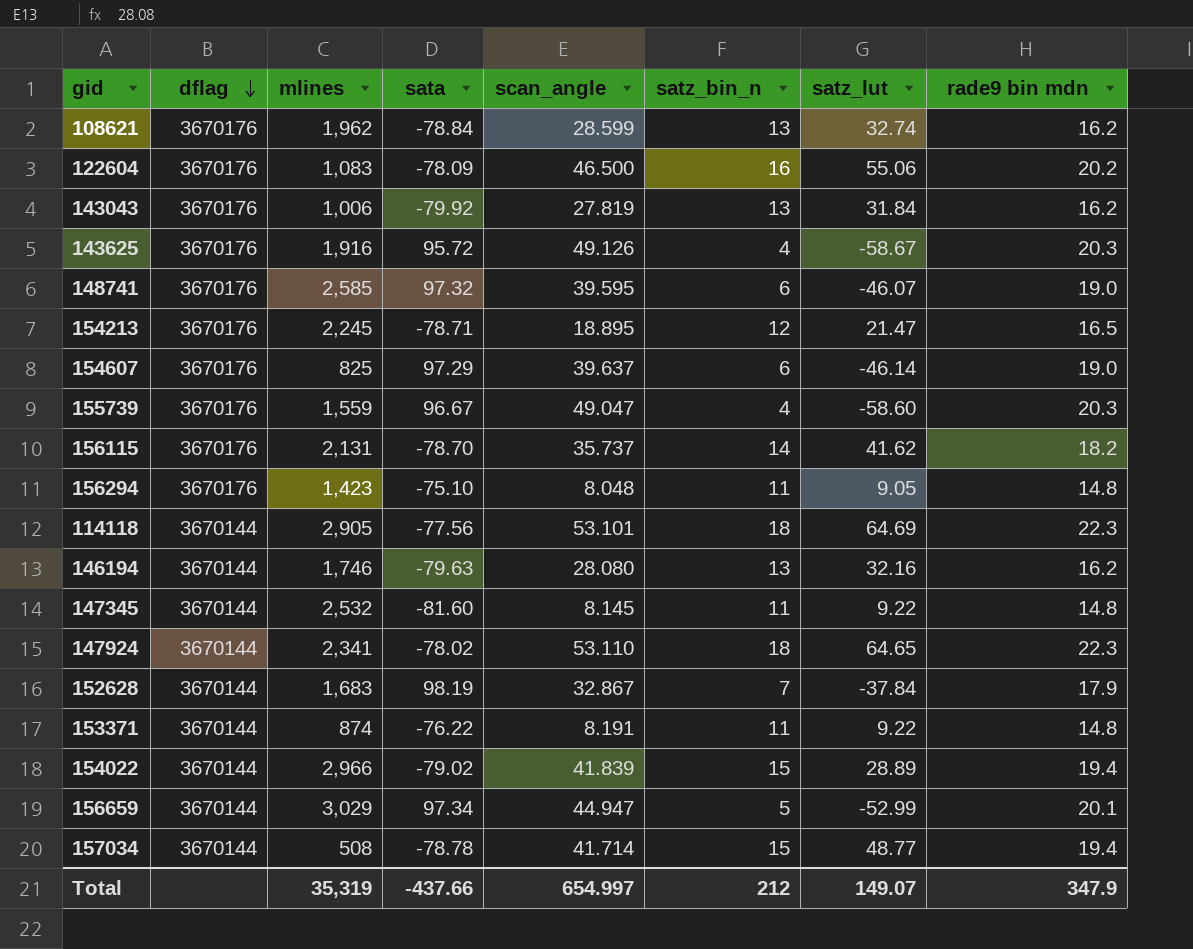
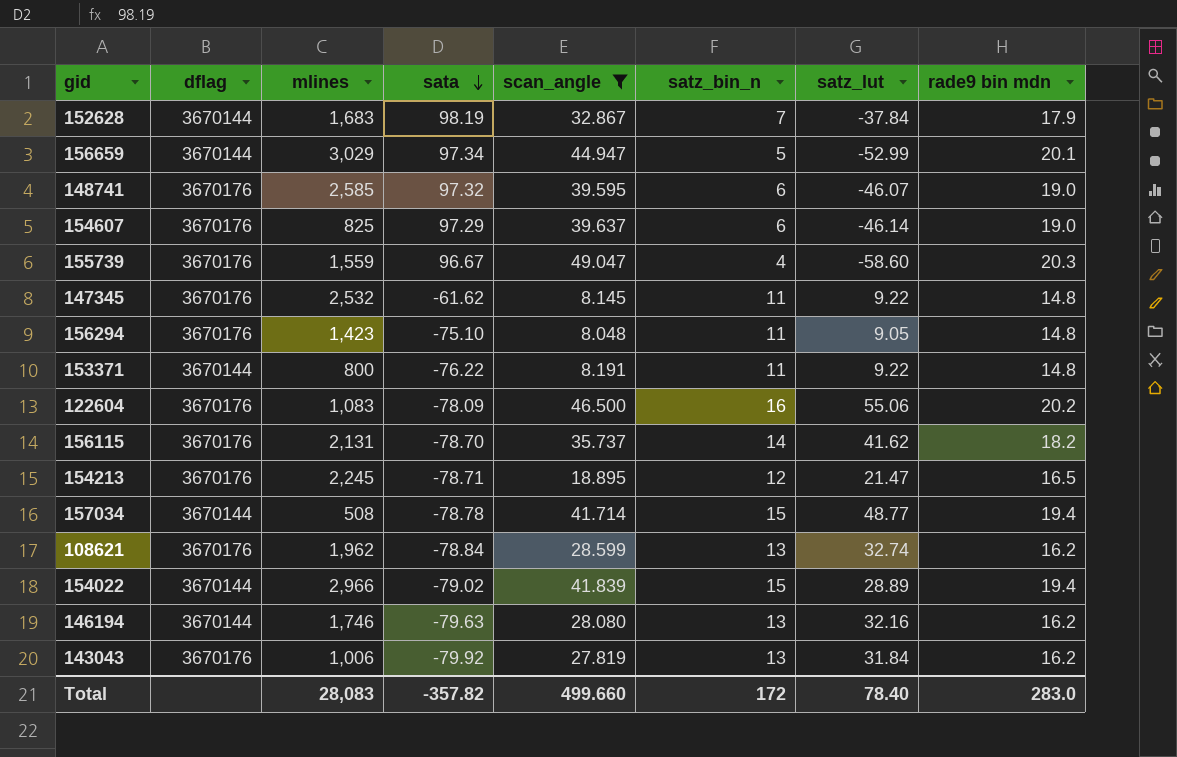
filter: none -> scan_angle <= 49.047
row order: dflag descending -> sata descending
147345 | dflag: 3670144 -> 3670176
147345 | sata: -81.60 -> -61.62
153371 | mlines: 874 -> 800
Total | mlines: 35,319 -> 28,083
Total | sata: -437.66 -> -357.82
Total | scan_angle: 654.997 -> 499.660
Total | satz_bin_n: 212 -> 172
Total | satz_lut: 149.07 -> 78.40
Total | rade9 bin mdn: 347.9 -> 283.0

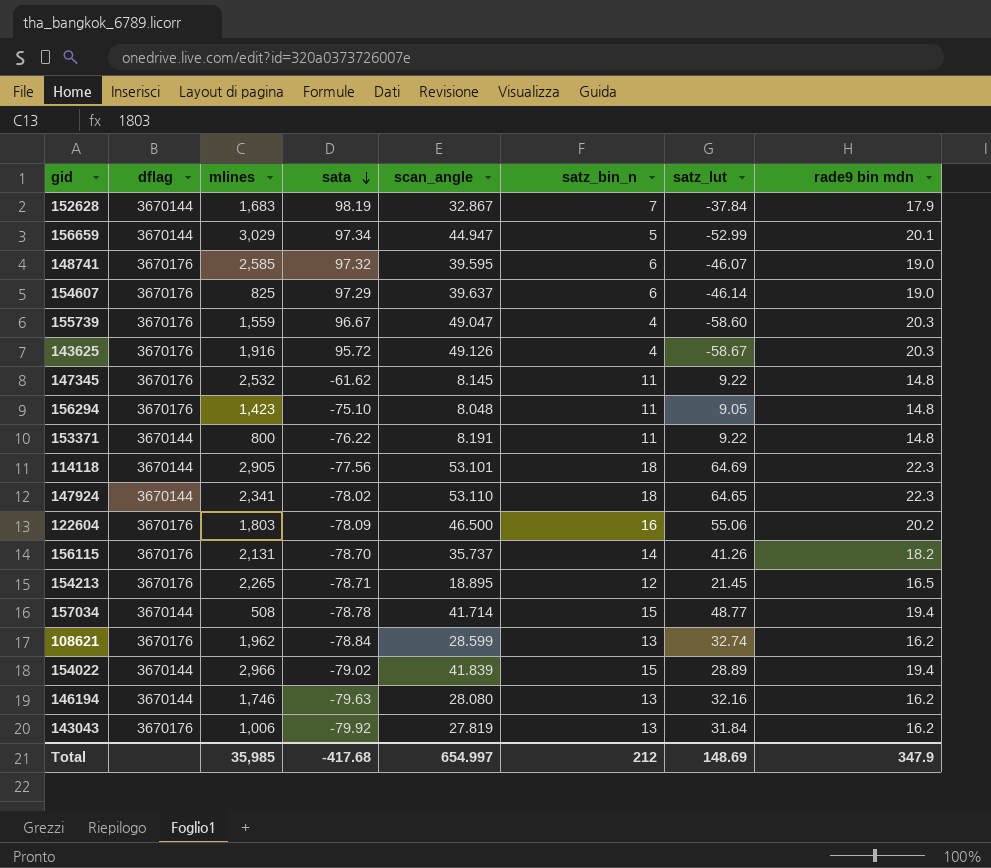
filter: scan_angle <= 49.047 -> none
122604 | mlines: 1,083 -> 1,803
156115 | satz_lut: 41.62 -> 41.26
154213 | mlines: 2,245 -> 2,265
154213 | satz_lut: 21.47 -> 21.45
Total | mlines: 28,083 -> 35,985
Total | sata: -357.82 -> -417.68
Total | scan_angle: 499.660 -> 654.997
Total | satz_bin_n: 172 -> 212
Total | satz_lut: 78.40 -> 148.69
Total | rade9 bin mdn: 283.0 -> 347.9

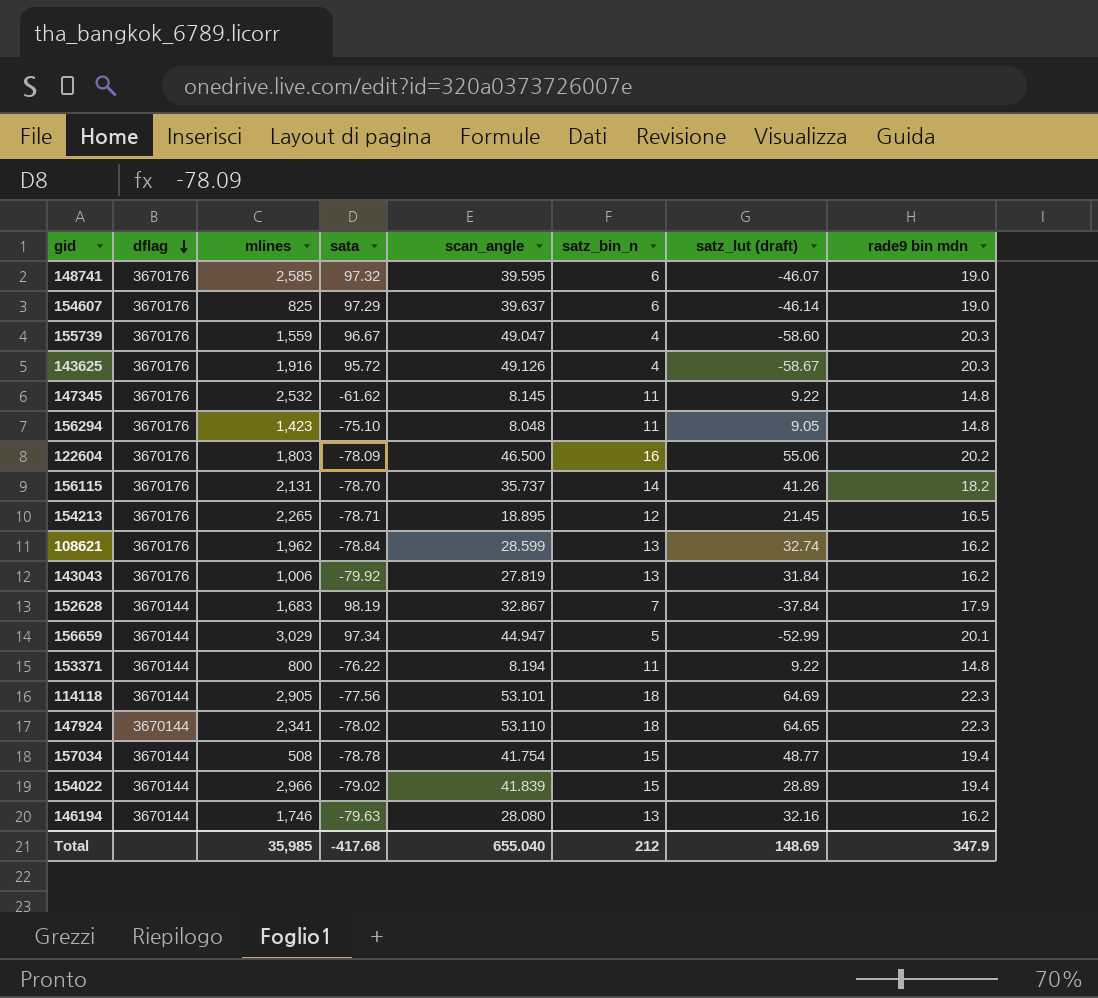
row order: sata descending -> dflag descending
column name: satz_lut -> satz_lut (draft)
153371 | scan_angle: 8.191 -> 8.194
157034 | scan_angle: 41.714 -> 41.754
Total | scan_angle: 654.997 -> 655.040

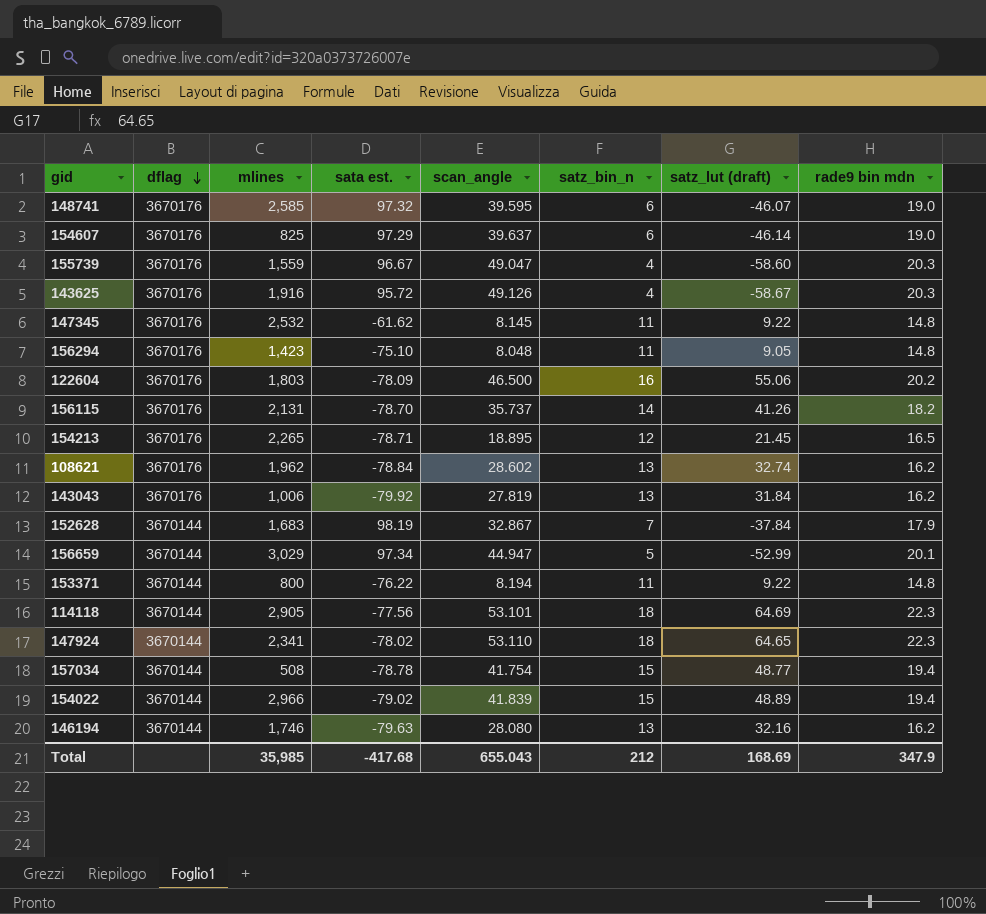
column name: sata -> sata est.
108621 | scan_angle: 28.599 -> 28.602
154022 | satz_lut (draft): 28.89 -> 48.89
Total | scan_angle: 655.040 -> 655.043
Total | satz_lut (draft): 148.69 -> 168.69

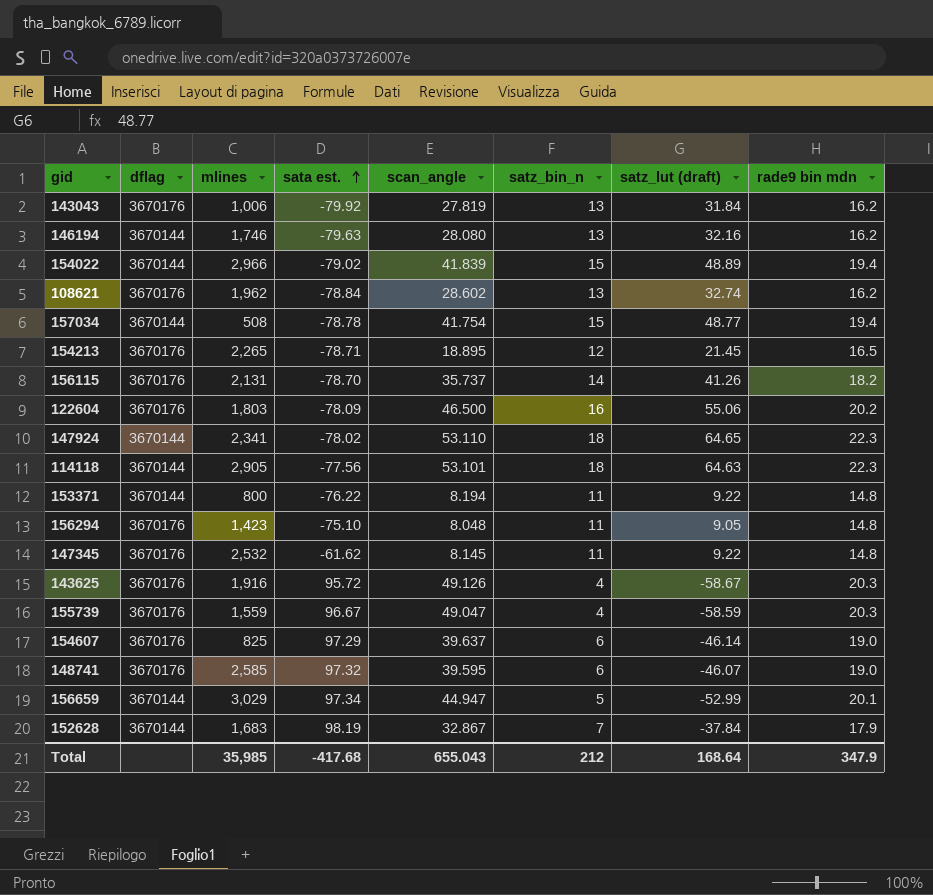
row order: dflag descending -> sata est. ascending
114118 | satz_lut (draft): 64.69 -> 64.63
155739 | satz_lut (draft): -58.60 -> -58.59
Total | satz_lut (draft): 168.69 -> 168.64

